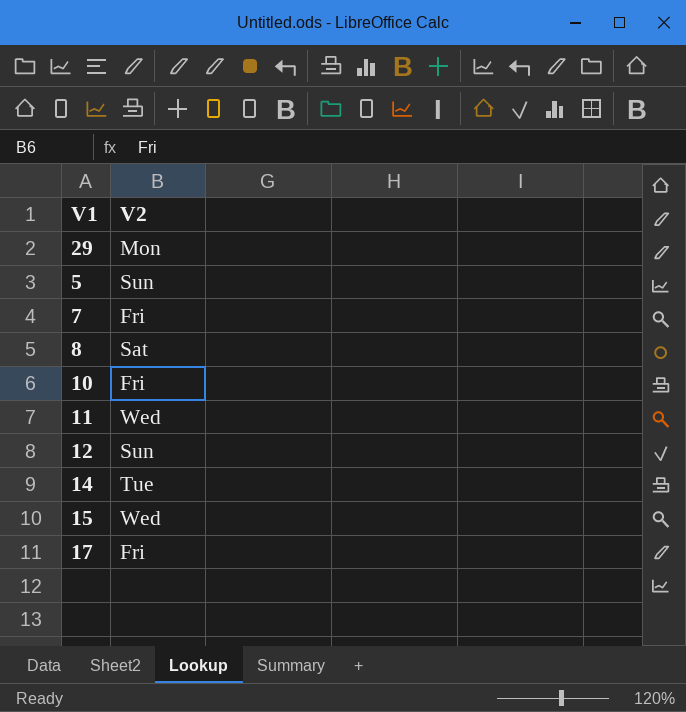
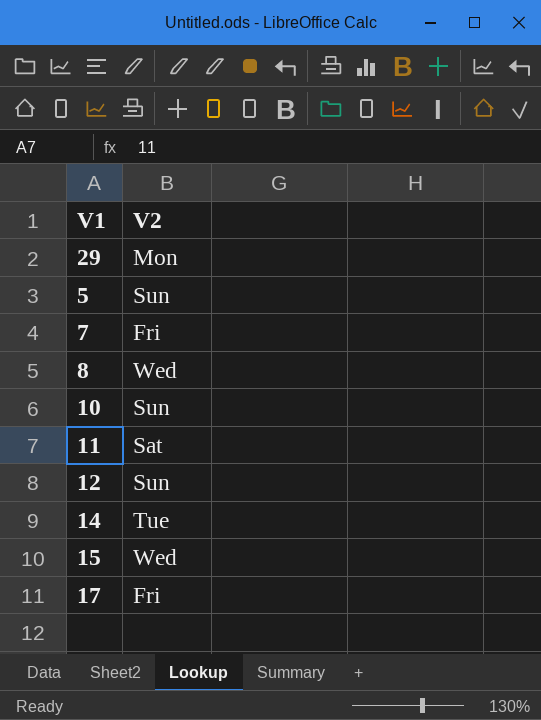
8 | V2: Sat -> Wed
10 | V2: Fri -> Sun
11 | V2: Wed -> Sat

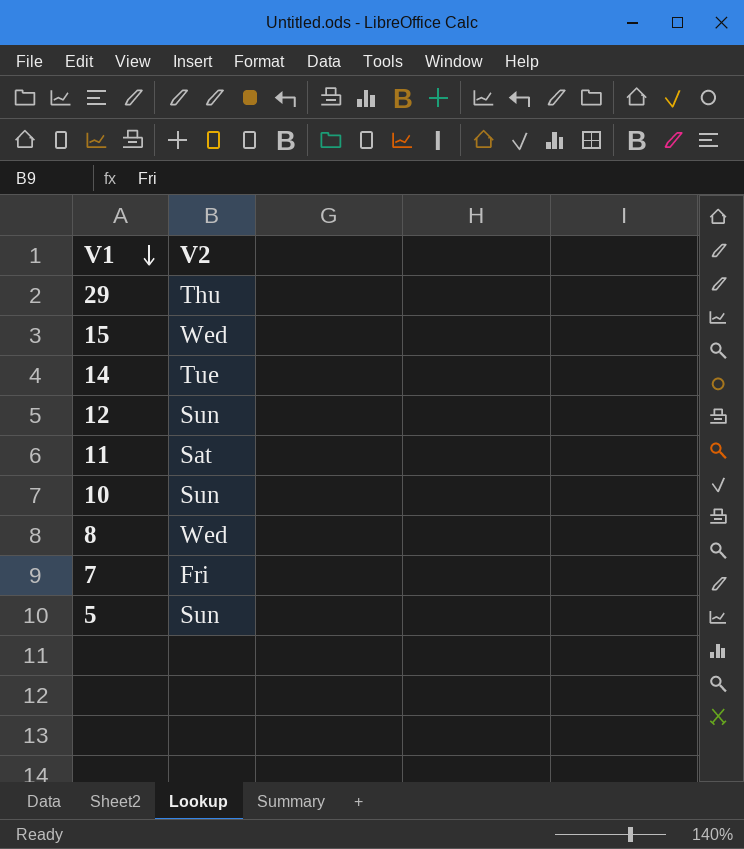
row order: none -> V1 descending
row 17: Fri -> none
29 | V2: Mon -> Thu

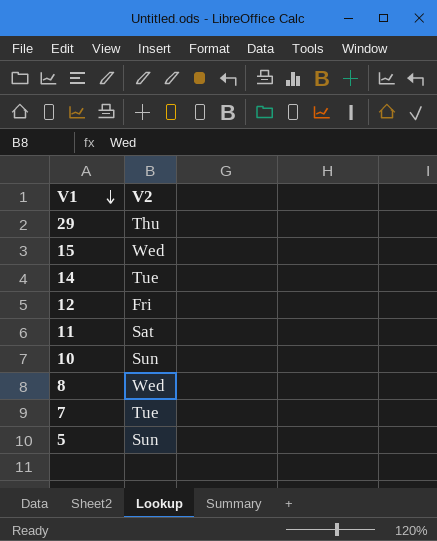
12 | V2: Sun -> Fri
7 | V2: Fri -> Tue

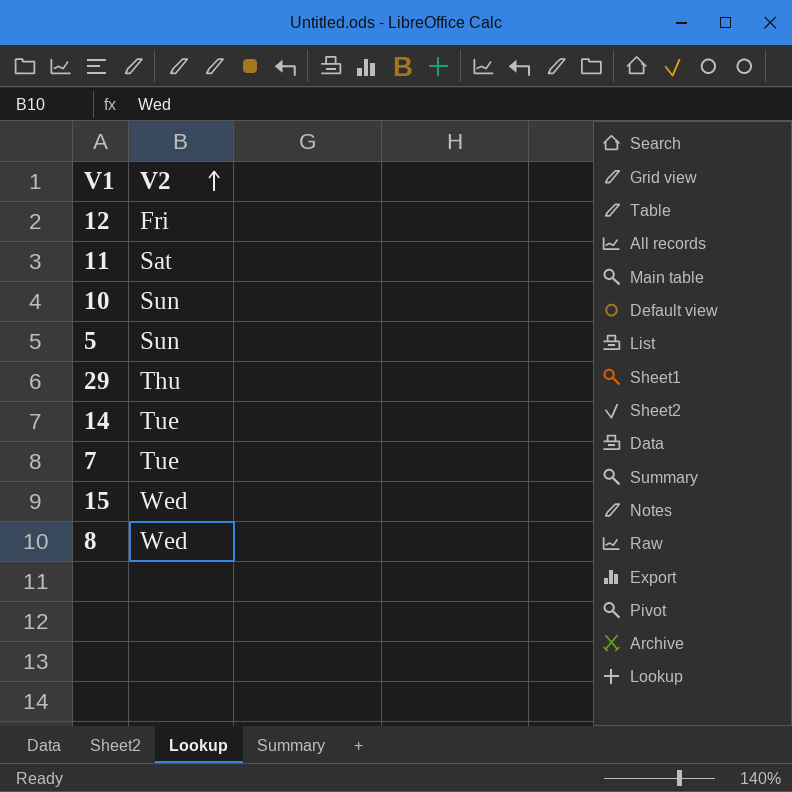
row order: V1 descending -> V2 ascending

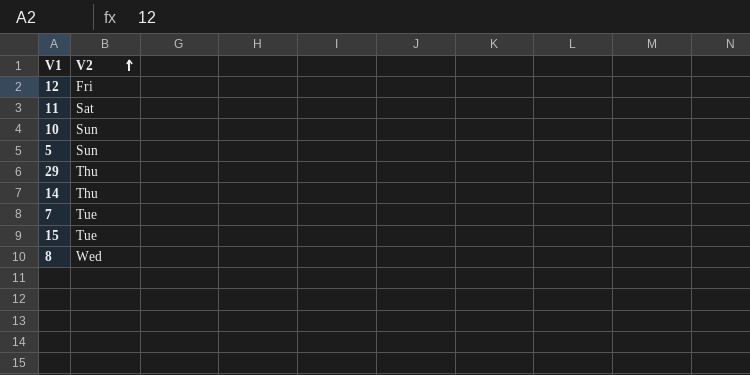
14 | V2: Tue -> Thu
15 | V2: Wed -> Tue

